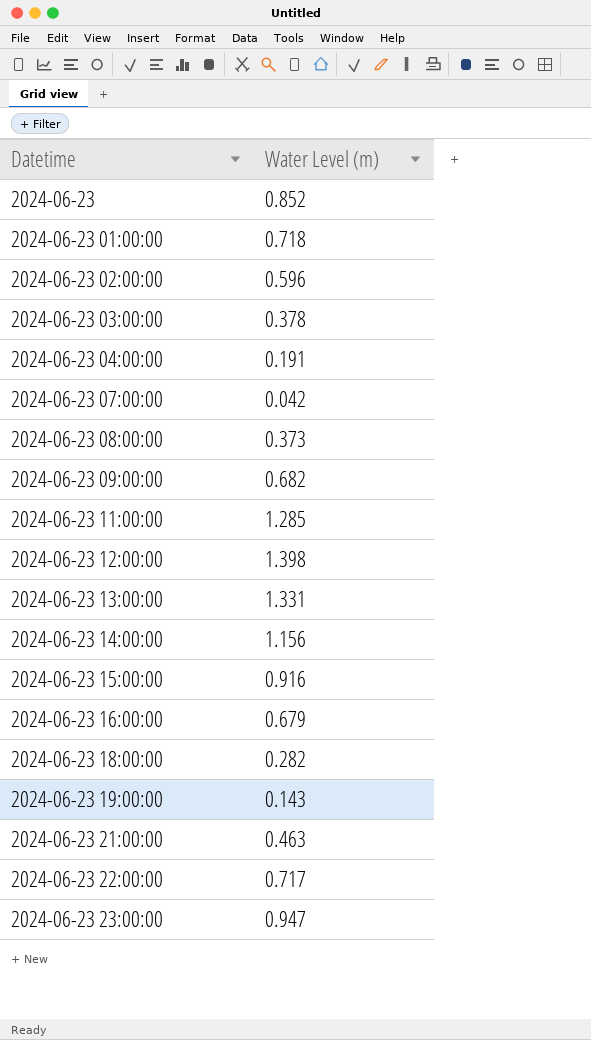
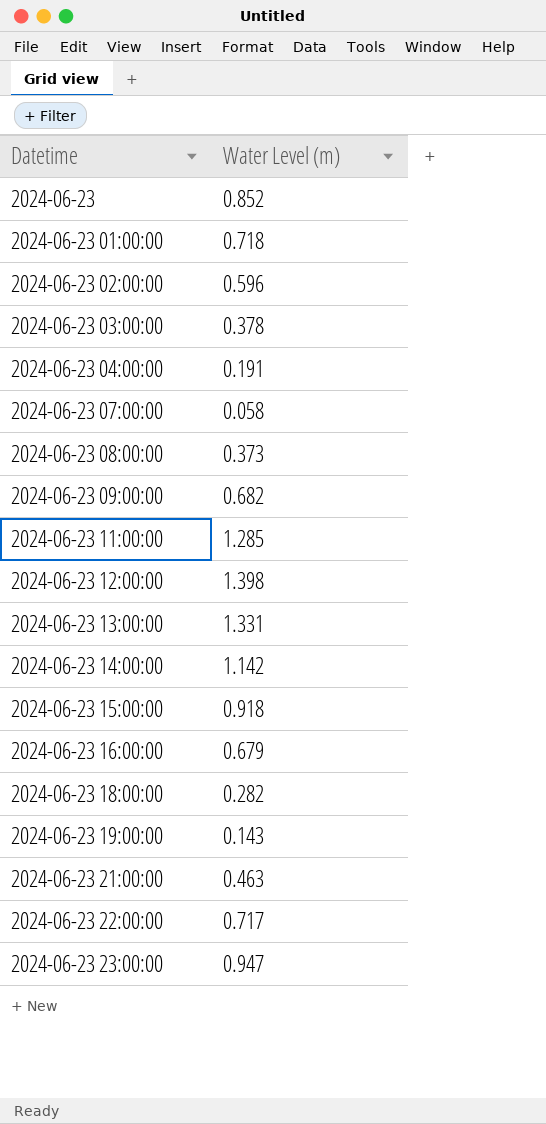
2024-06-23 07:00:00 | Water Level (m): 0.042 -> 0.058
2024-06-23 14:00:00 | Water Level (m): 1.156 -> 1.142
2024-06-23 15:00:00 | Water Level (m): 0.916 -> 0.918

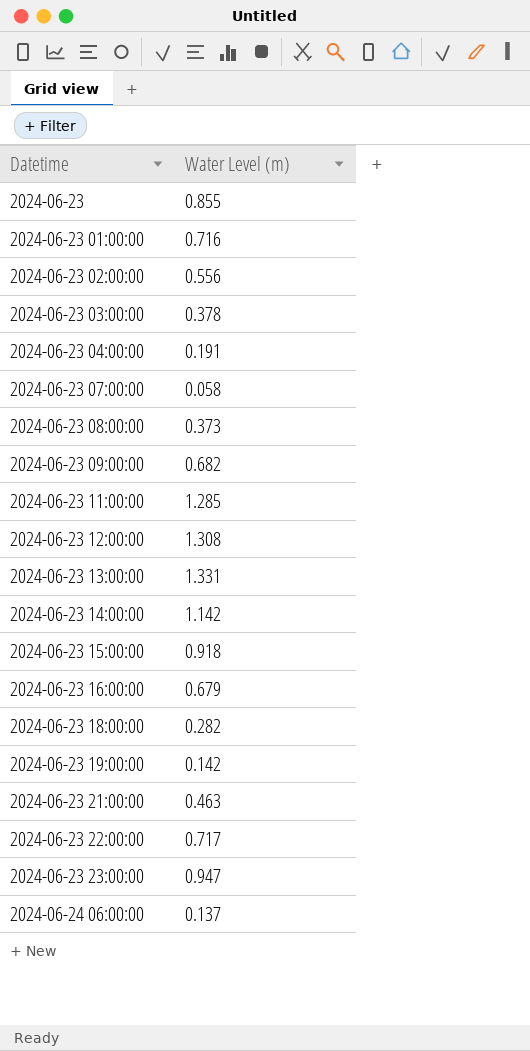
2024-06-23 | Water Level (m): 0.852 -> 0.855
2024-06-23 01:00:00 | Water Level (m): 0.718 -> 0.716
2024-06-23 02:00:00 | Water Level (m): 0.596 -> 0.556
2024-06-23 12:00:00 | Water Level (m): 1.398 -> 1.308
2024-06-23 19:00:00 | Water Level (m): 0.143 -> 0.142
row 2024-06-24 06:00:00: none -> 0.137

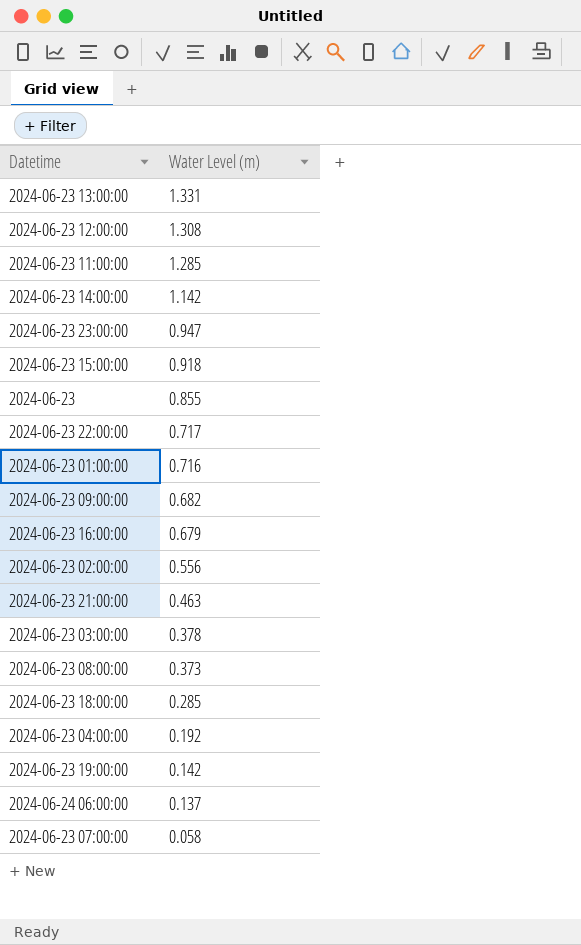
row order: Datetime ascending -> Water Level (m) descending
2024-06-23 18:00:00 | Water Level (m): 0.282 -> 0.285
2024-06-23 04:00:00 | Water Level (m): 0.191 -> 0.192

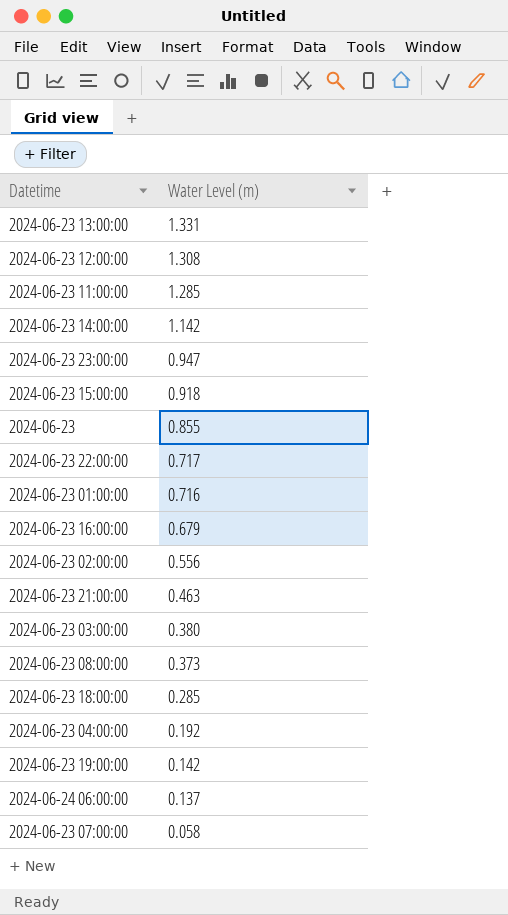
row 2024-06-23 09:00:00: 0.682 -> none
2024-06-23 03:00:00 | Water Level (m): 0.378 -> 0.380

